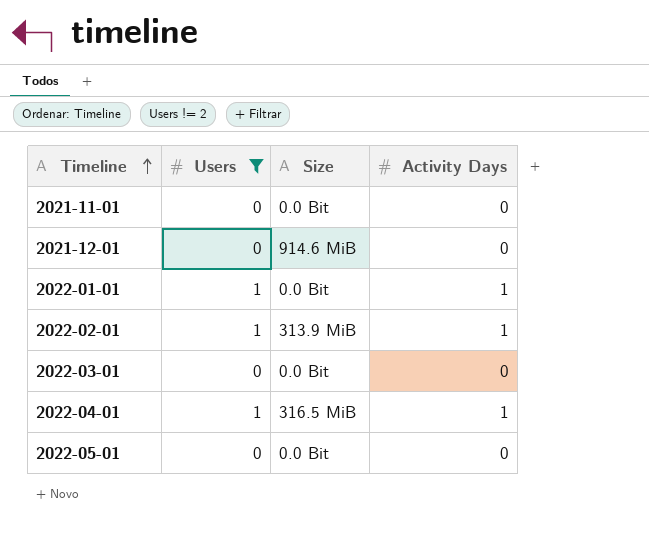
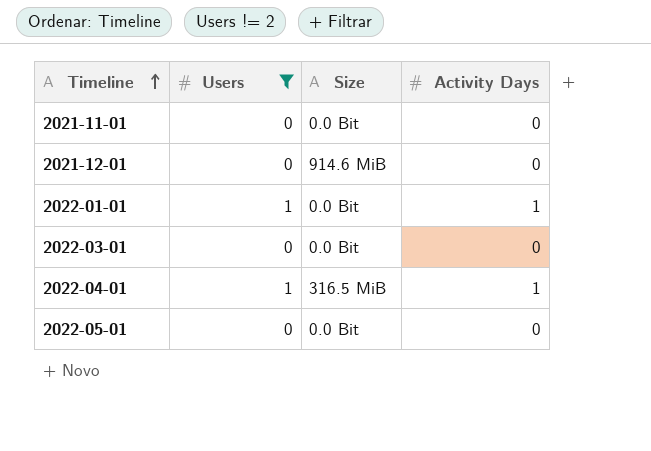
row 2022-02-01: 1 | 313.9 MiB | 1 -> none

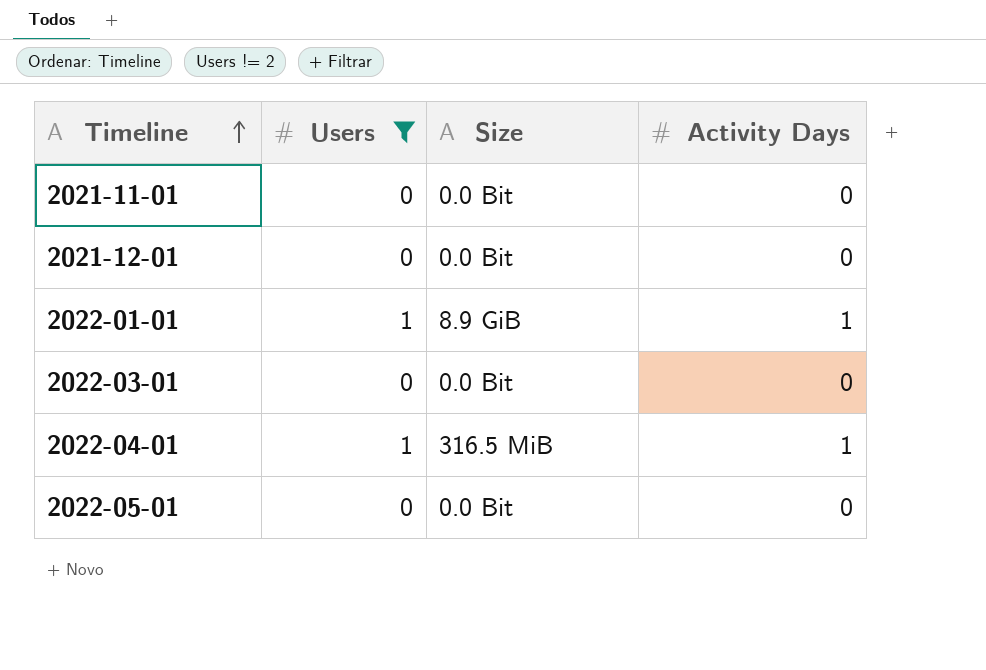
2021-12-01 | Size: 914.6 MiB -> 0.0 Bit
2022-01-01 | Size: 0.0 Bit -> 8.9 GiB

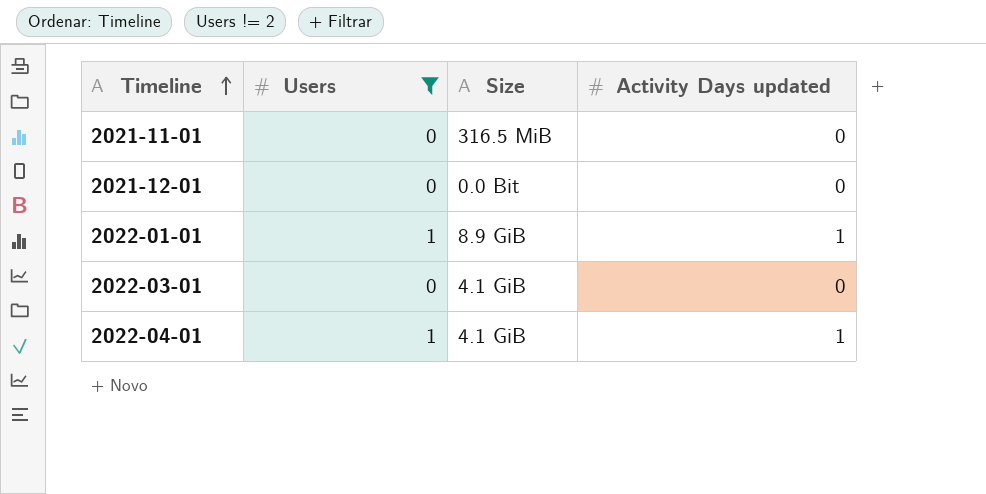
column name: Activity Days -> Activity Days updated
row 2022-05-01: 0 | 0.0 Bit | 0 -> none
2021-11-01 | Size: 0.0 Bit -> 316.5 MiB
2022-03-01 | Size: 0.0 Bit -> 4.1 GiB
2022-04-01 | Size: 316.5 MiB -> 4.1 GiB

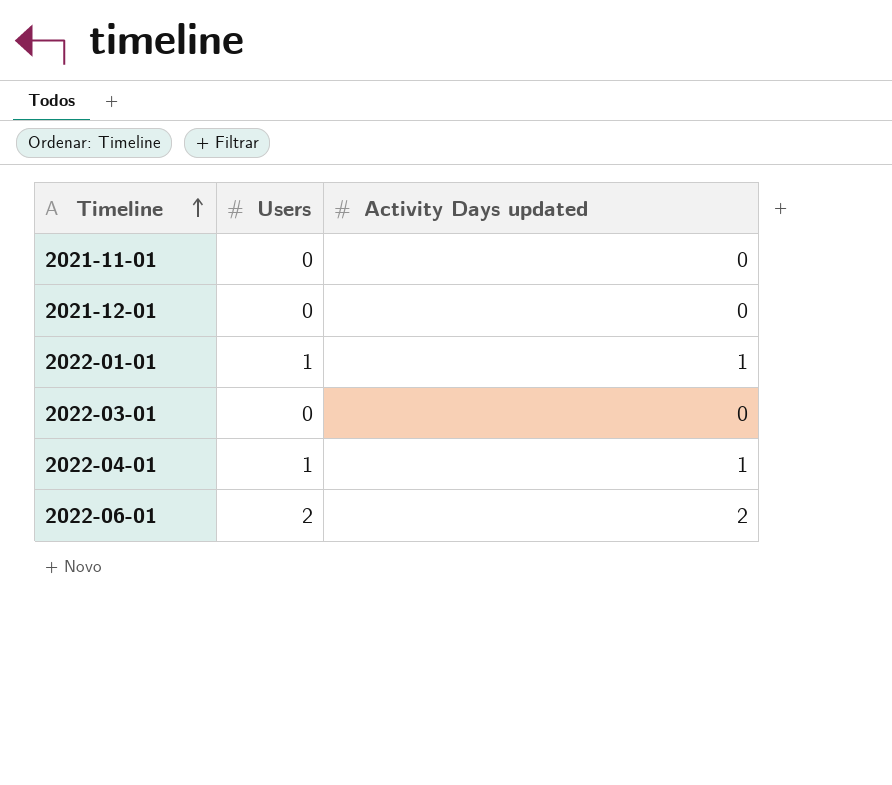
filter: Users != 2 -> none
column Size | position: 3 -> none

